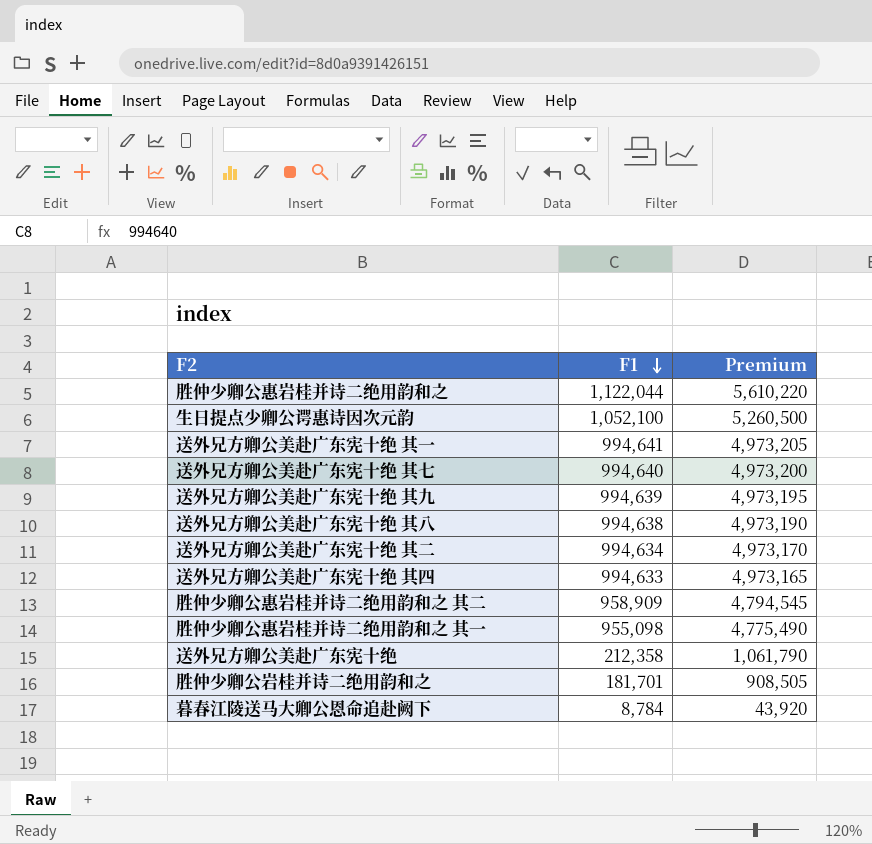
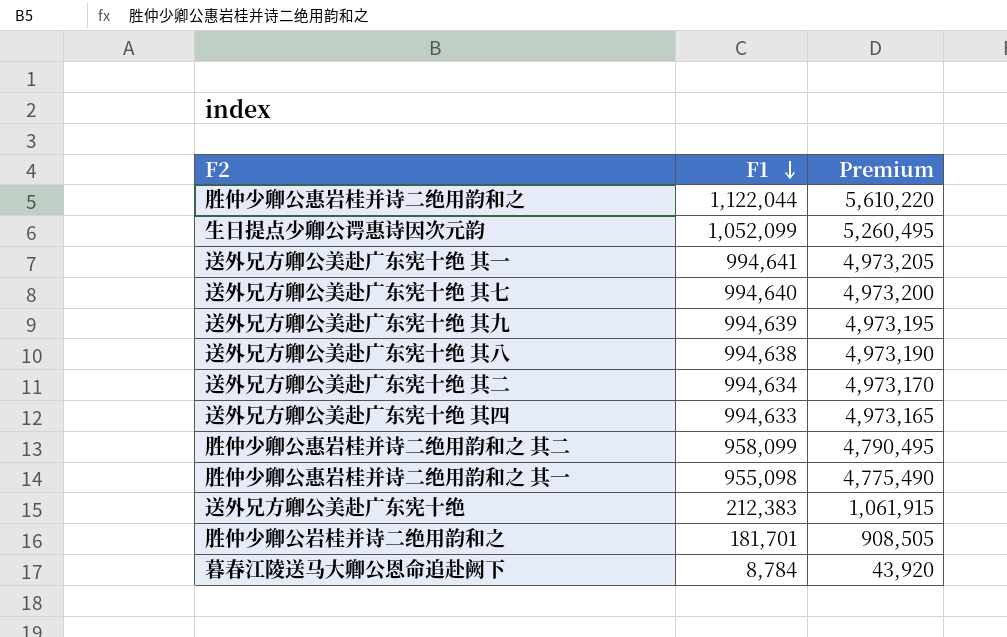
生日提点少卿公谔惠诗因次元韵 | F1: 1,052,100 -> 1,052,099
生日提点少卿公谔惠诗因次元韵 | Premium: 5,260,500 -> 5,260,495
胜仲少卿公惠岩桂并诗二绝用韵和之 其二 | F1: 958,909 -> 958,099
胜仲少卿公惠岩桂并诗二绝用韵和之 其二 | Premium: 4,794,545 -> 4,790,495
送外兄方卿公美赴广东宪十绝 | F1: 212,358 -> 212,383
送外兄方卿公美赴广东宪十绝 | Premium: 1,061,790 -> 1,061,915

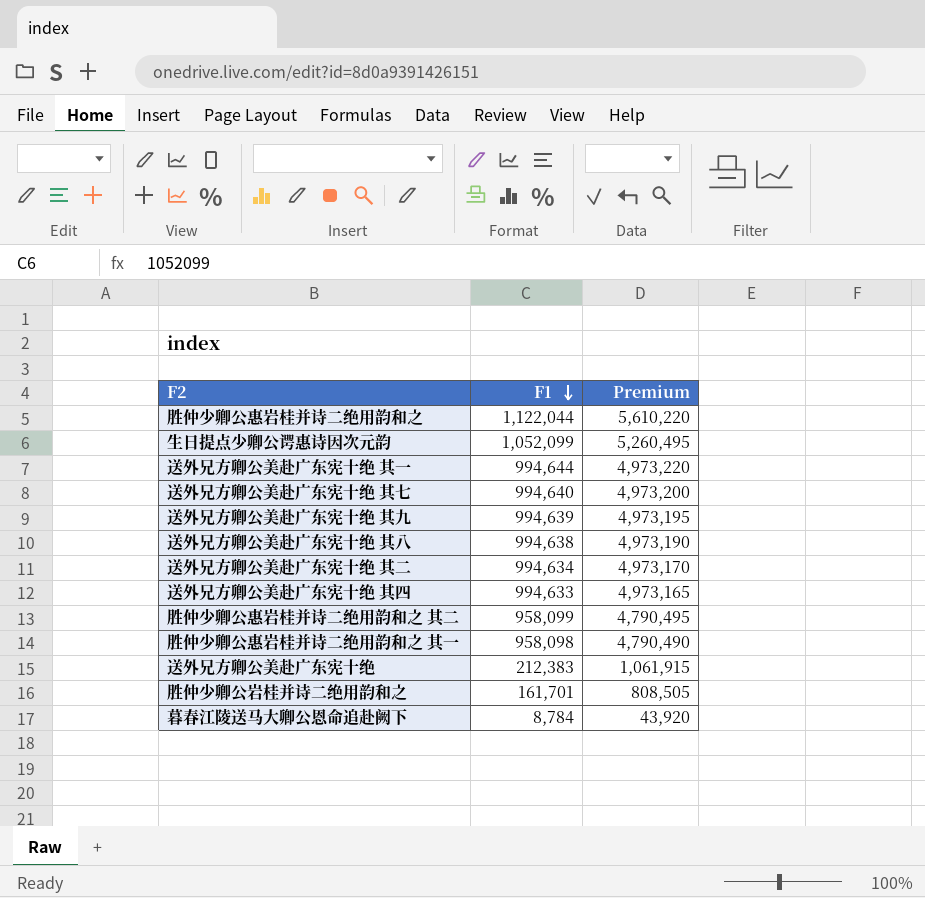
送外兄方卿公美赴广东宪十绝 其一 | F1: 994,641 -> 994,644
送外兄方卿公美赴广东宪十绝 其一 | Premium: 4,973,205 -> 4,973,220
胜仲少卿公惠岩桂并诗二绝用韵和之 其一 | F1: 955,098 -> 958,098
胜仲少卿公惠岩桂并诗二绝用韵和之 其一 | Premium: 4,775,490 -> 4,790,490
胜仲少卿公岩桂并诗二绝用韵和之 | F1: 181,701 -> 161,701
胜仲少卿公岩桂并诗二绝用韵和之 | Premium: 908,505 -> 808,505

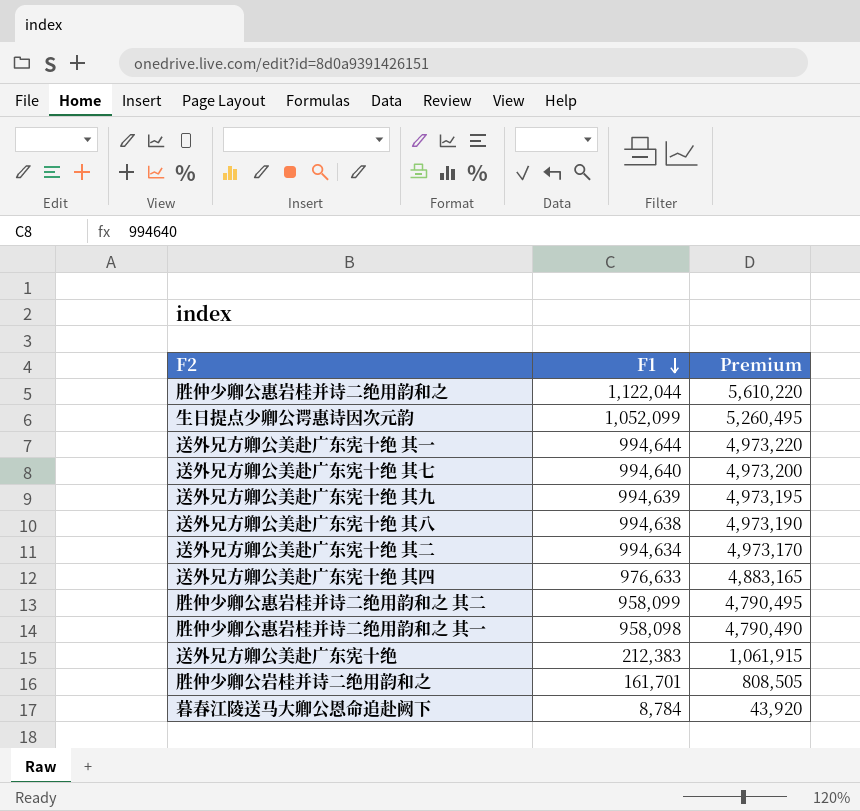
送外兄方卿公美赴广东宪十绝 其四 | F1: 994,633 -> 976,633
送外兄方卿公美赴广东宪十绝 其四 | Premium: 4,973,165 -> 4,883,165

